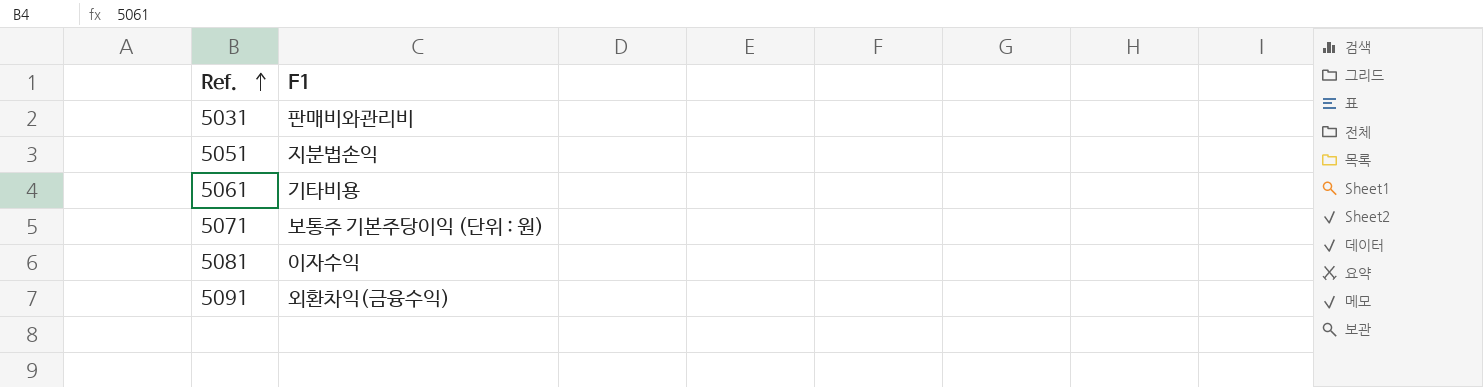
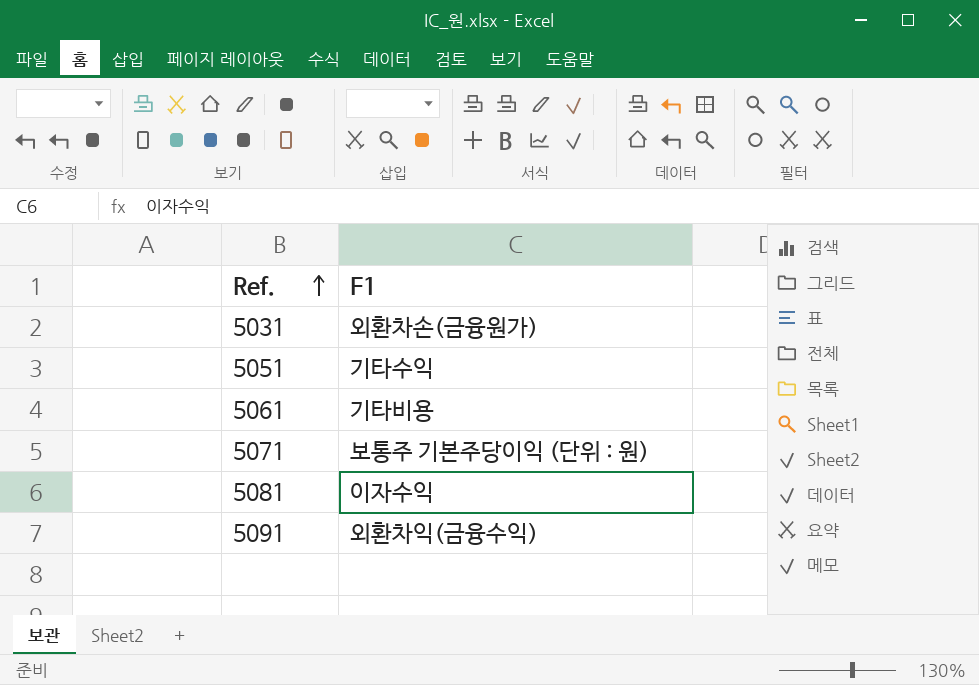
5031 | F1: 판매비와관리비 -> 외환차손(금융원가)
5051 | F1: 지분법손익 -> 기타수익

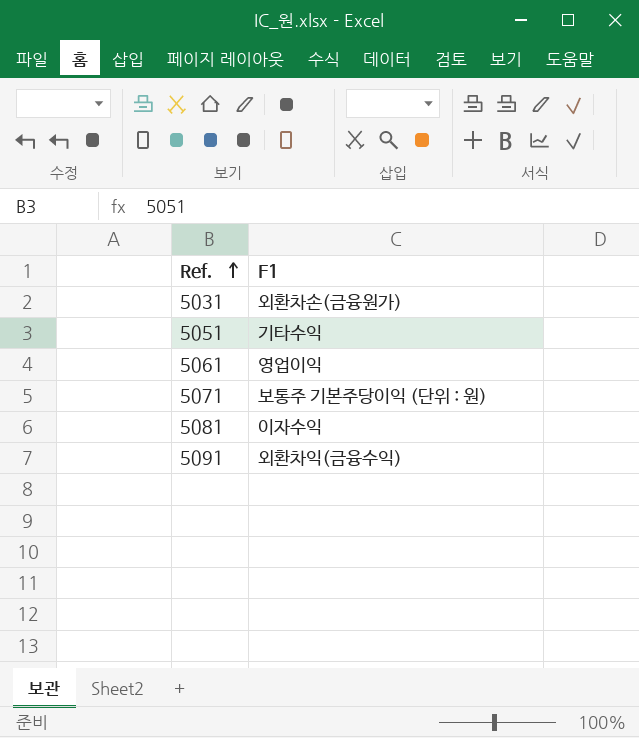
5061 | F1: 기타비용 -> 영업이익

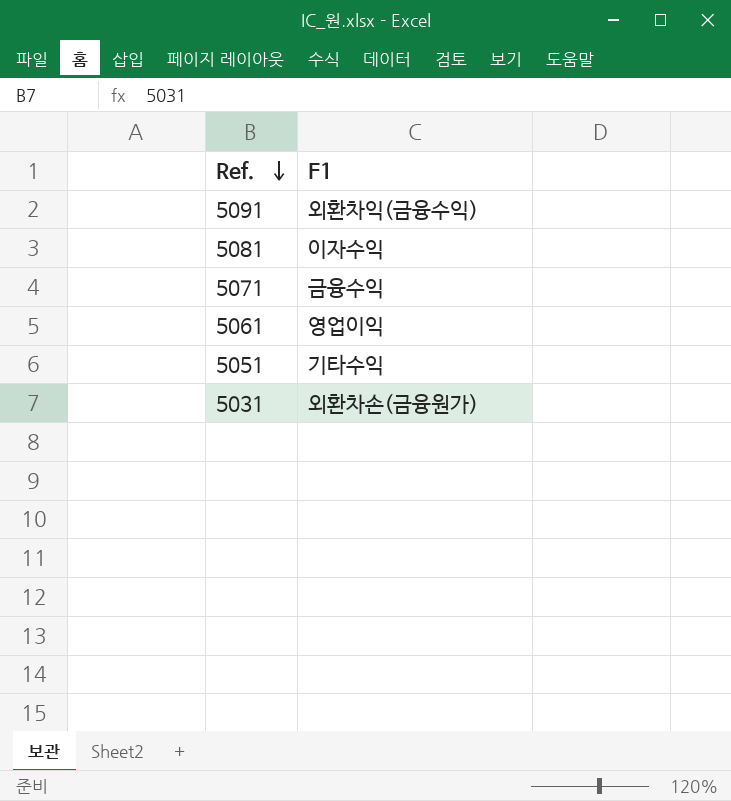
row order: Ref. ascending -> Ref. descending
5071 | F1: 보통주 기본주당이익 (단위 : 원) -> 금융수익

